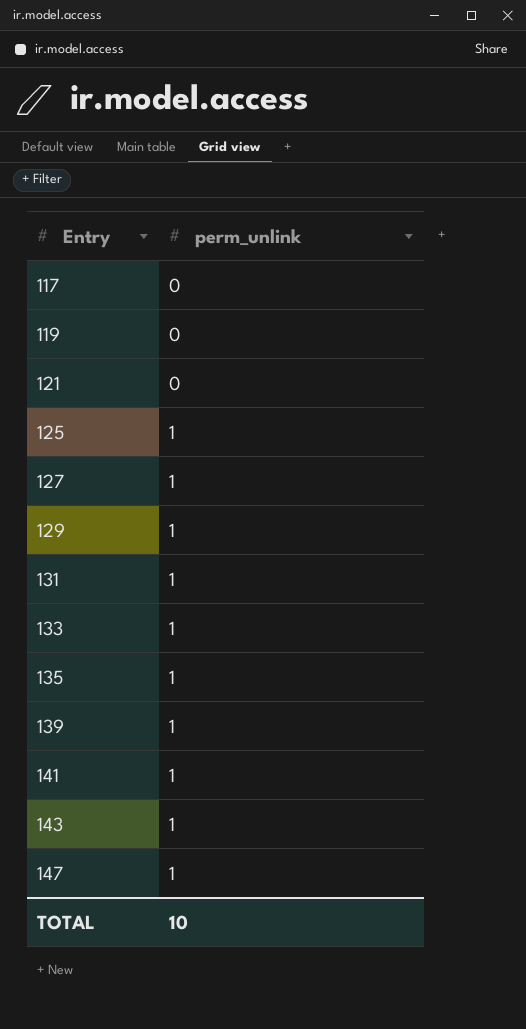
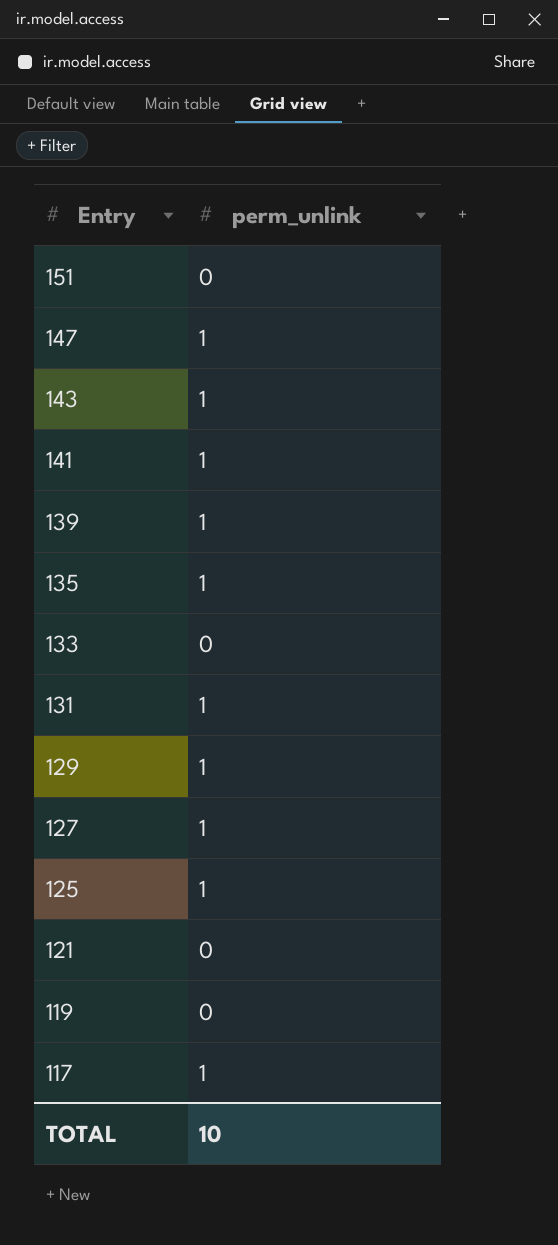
row order: Entry ascending -> Entry descending
row 151: none -> 0
133 | perm_unlink: 1 -> 0
117 | perm_unlink: 0 -> 1

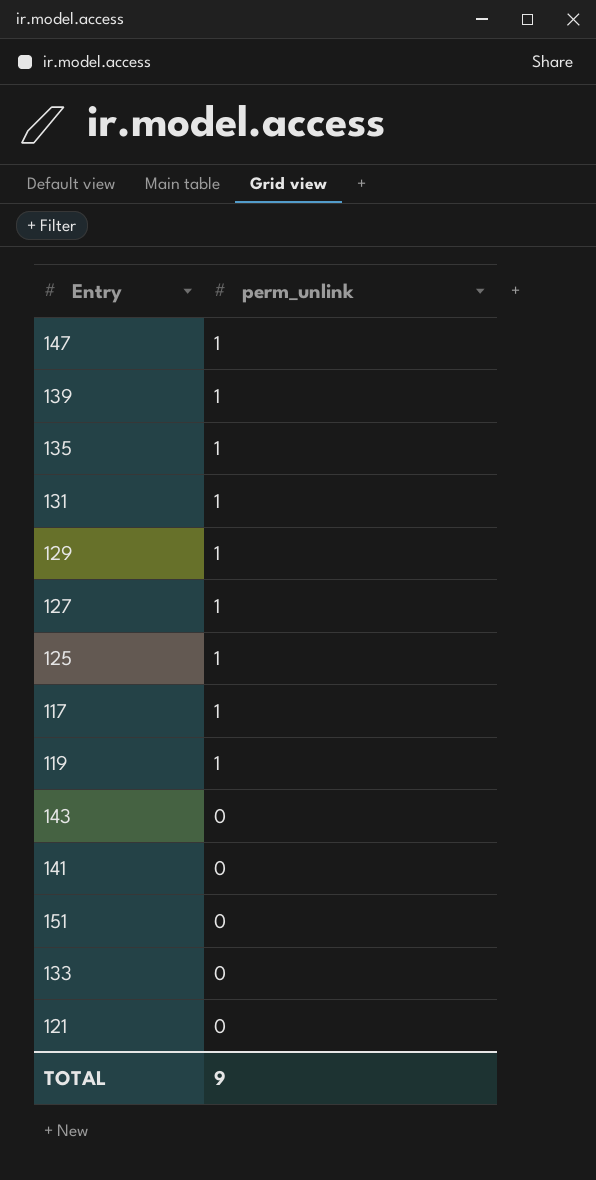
row order: Entry descending -> perm_unlink descending
119 | perm_unlink: 0 -> 1
143 | perm_unlink: 1 -> 0
141 | perm_unlink: 1 -> 0
TOTAL | perm_unlink: 10 -> 9

